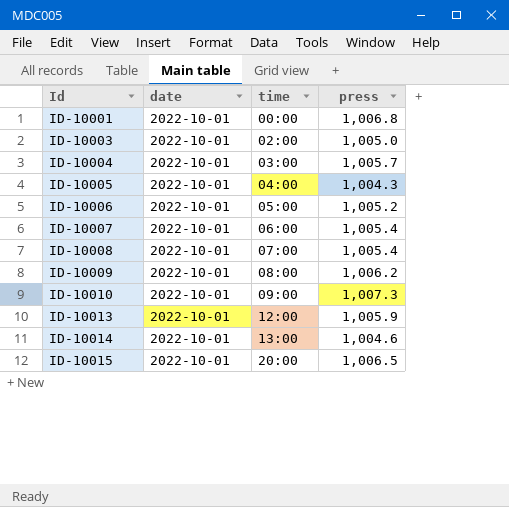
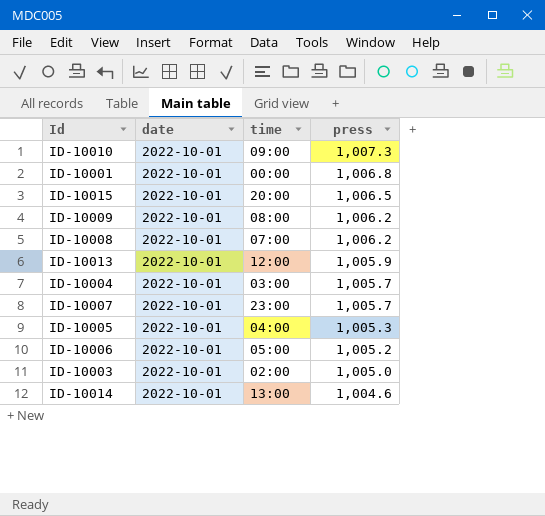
row order: Id ascending -> press descending
ID-10008 | press: 1,005.4 -> 1,006.2
ID-10007 | time: 06:00 -> 23:00
ID-10007 | press: 1,005.4 -> 1,005.7
ID-10005 | press: 1,004.3 -> 1,005.3

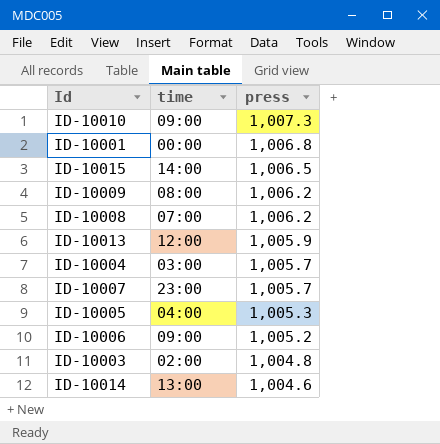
column date | position: 2 -> none
ID-10015 | time: 20:00 -> 14:00
ID-10006 | time: 05:00 -> 09:00
ID-10003 | press: 1,005.0 -> 1,004.8

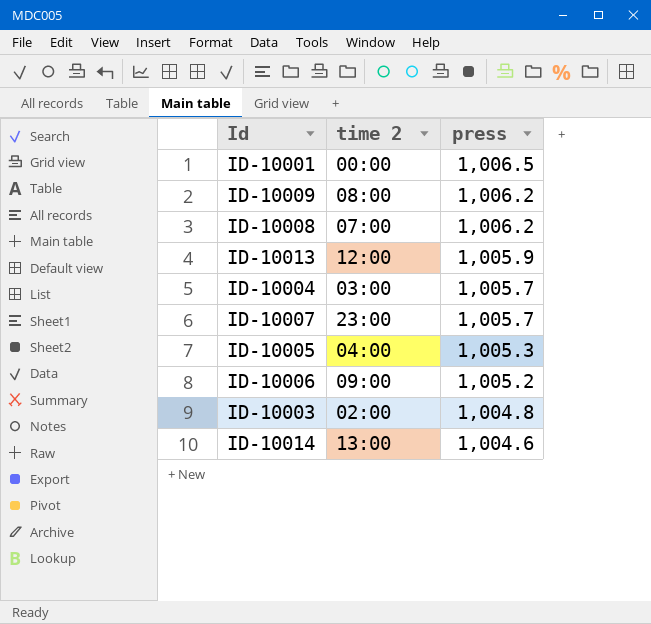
column name: time -> time 2
row ID-10010: 09:00 | 1,007.3 -> none
row ID-10015: 14:00 | 1,006.5 -> none
ID-10001 | press: 1,006.8 -> 1,006.5

